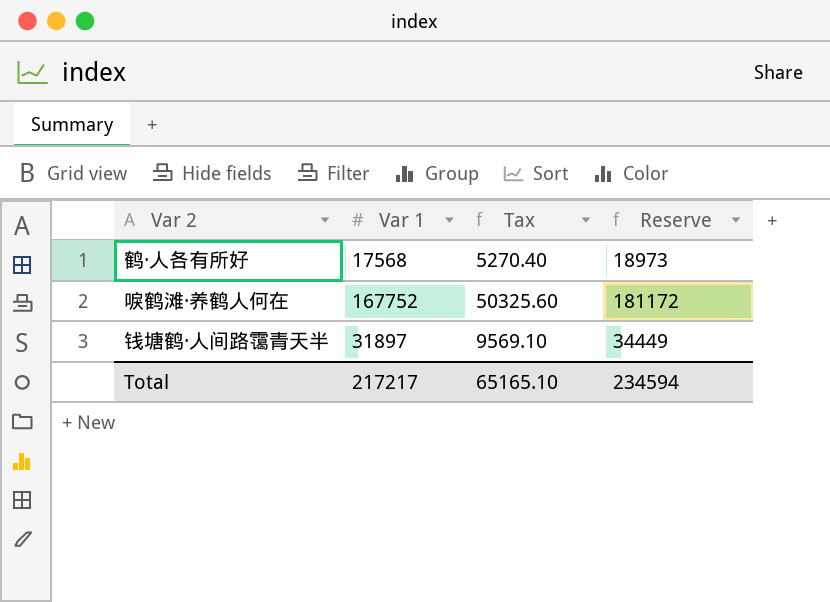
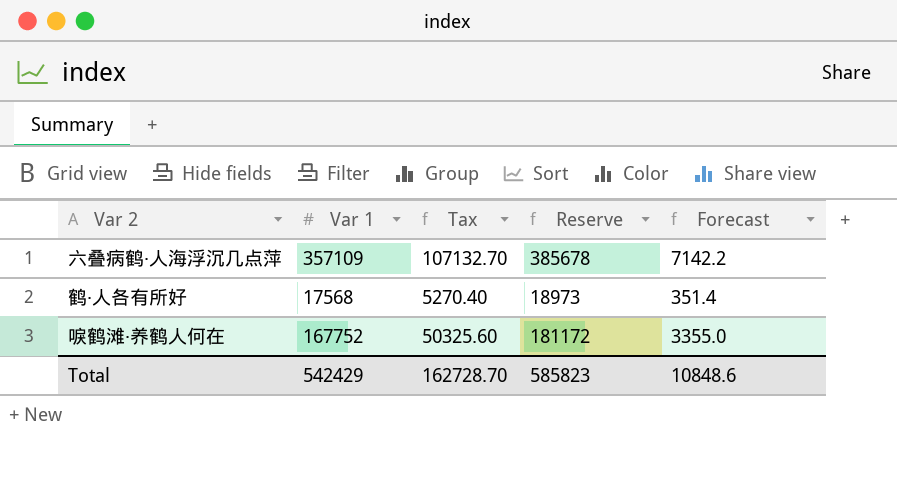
column Forecast | formula: none -> [Var 1] * 0.02
row 钱塘鹤·人间路霭青天半: 31897 | 9569.10 | 34449 -> none
row 六叠病鹤·人海浮沉几点萍: none -> 357109 | 107132.70 | 385678 | 7142.2
Total | Var 1: 217217 -> 542429
Total | Tax: 65165.10 -> 162728.70
Total | Reserve: 234594 -> 585823

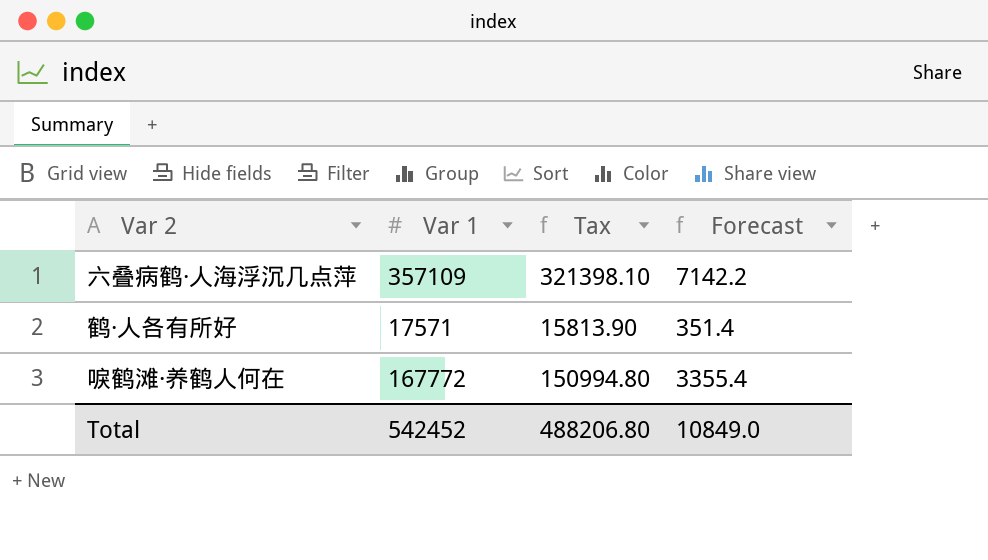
column Reserve | formula: [Var 1] * 1.08 -> none
column Tax | formula: [Var 1] * 0.3 -> [Var 1] * 0.9
鹤·人各有所好 | Var 1: 17568 -> 17571
唳鹤滩·养鹤人何在 | Var 1: 167752 -> 167772
唳鹤滩·养鹤人何在 | Forecast: 3355.0 -> 3355.4
Total | Var 1: 542429 -> 542452
Total | Tax: 162728.70 -> 488206.80
Total | Forecast: 10848.6 -> 10849.0

